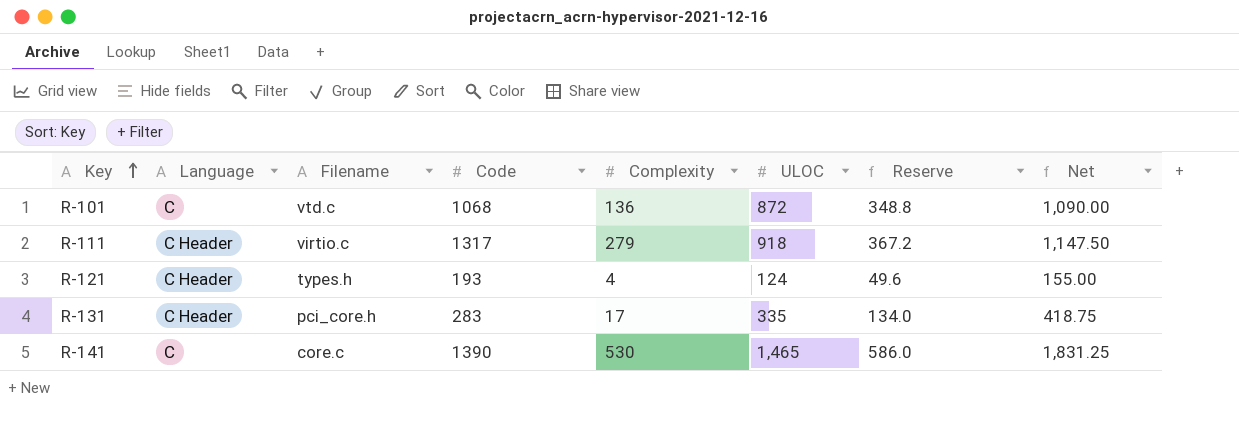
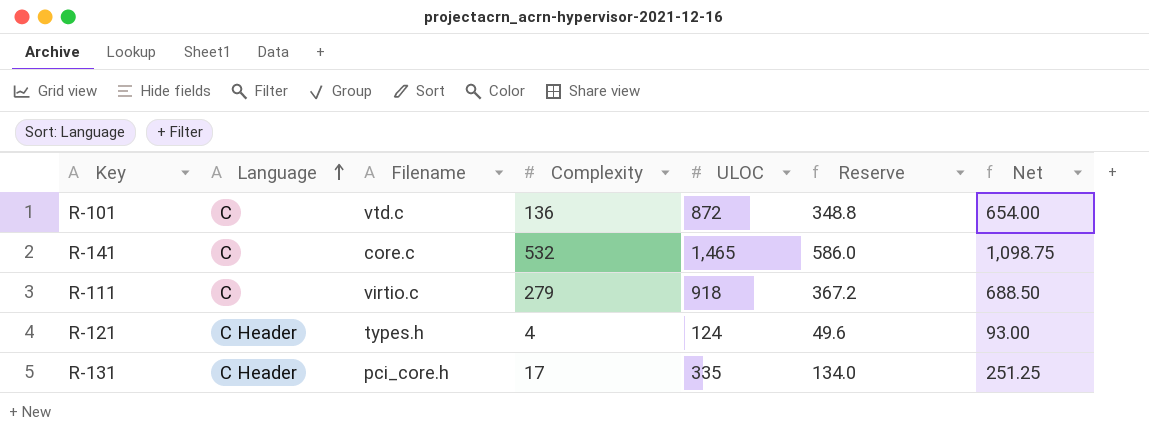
row order: Key ascending -> Language ascending
column Code | position: 4 -> none
column Net | formula: [ULOC] * 1.25 -> [ULOC] * 0.75
R-141 | Complexity: 530 -> 532
R-111 | Language: C Header -> C

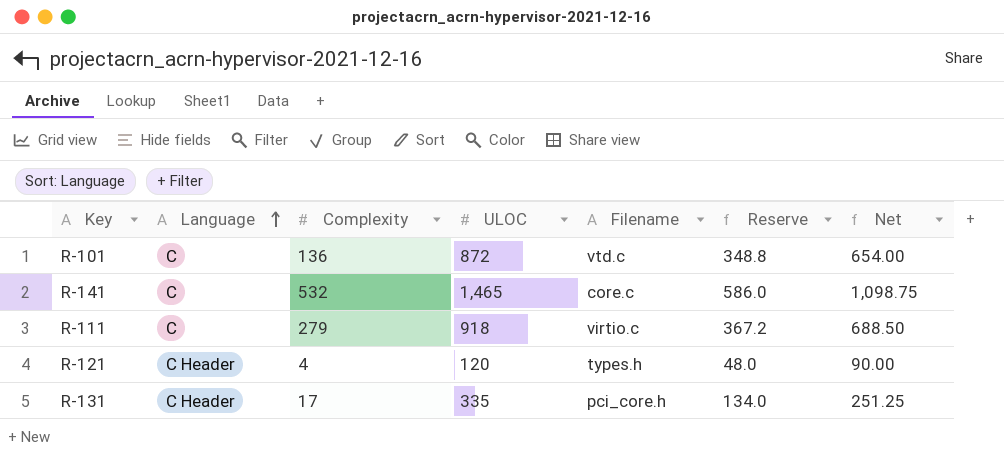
column Filename | position: 3 -> 5
R-121 | ULOC: 124 -> 120
R-121 | Reserve: 49.6 -> 48.0
R-121 | Net: 93.00 -> 90.00

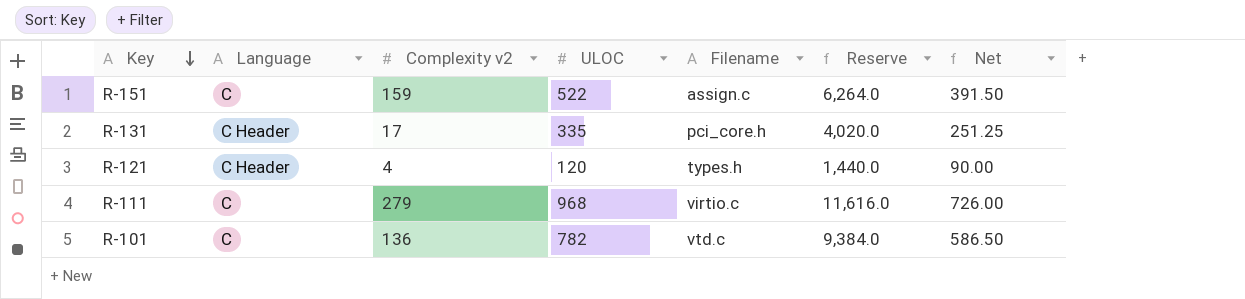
row order: Language ascending -> Key descending
column name: Complexity -> Complexity v2
column Reserve | formula: [ULOC] * 0.4 -> [ULOC] * 12
row R-141: C | 532 | 1,465 | core.c | 586.0 | 1,098.75 -> none
row R-151: none -> C | 159 | 522 | assign.c | 6,264.0 | 391.50
R-111 | ULOC: 918 -> 968
R-111 | Net: 688.50 -> 726.00
R-101 | ULOC: 872 -> 782
R-101 | Net: 654.00 -> 586.50

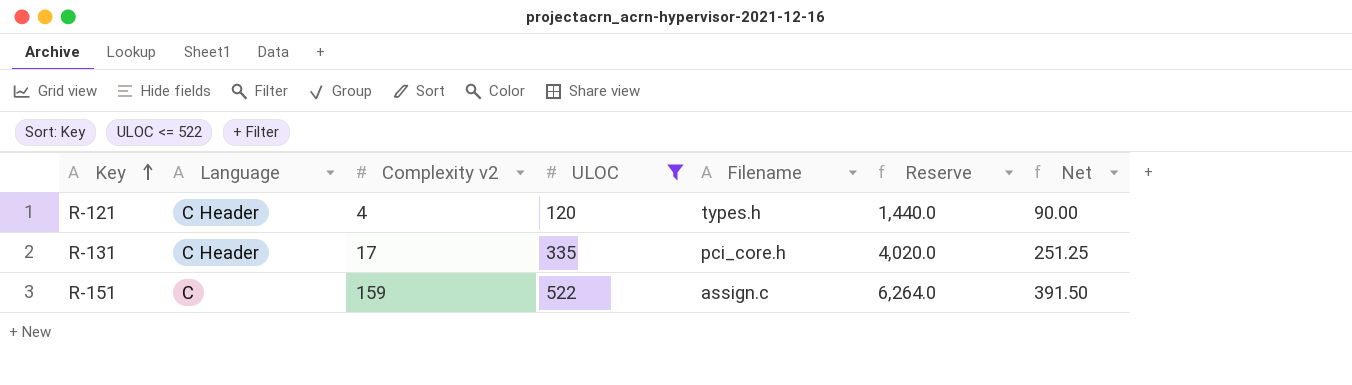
filter: none -> ULOC <= 522
row order: Key descending -> Key ascending

